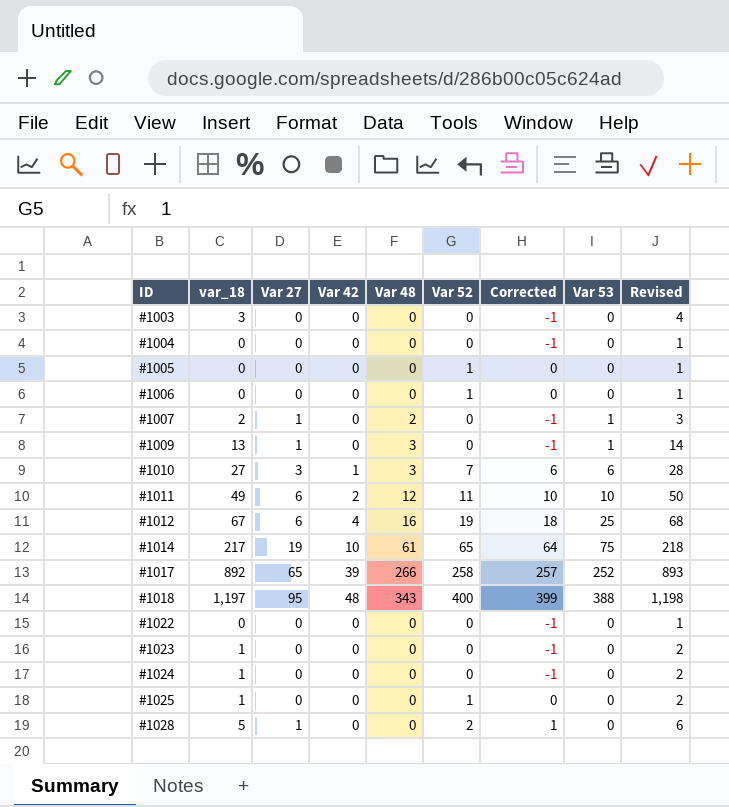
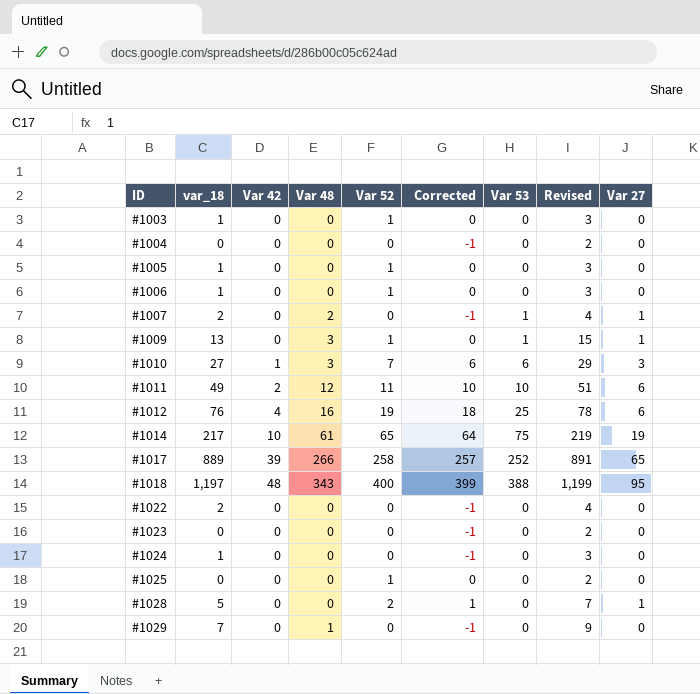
column Revised | formula: [var_18] + 1 -> [var_18] + 2
column Var 27 | position: 3 -> 9
#1003 | var_18: 3 -> 1
#1003 | Var 52: 0 -> 1
#1003 | Corrected: -1 -> 0
#1005 | var_18: 0 -> 1
#1006 | var_18: 0 -> 1
#1009 | Var 52: 0 -> 1
#1009 | Corrected: -1 -> 0
#1012 | var_18: 67 -> 76
#1017 | var_18: 892 -> 889
#1022 | var_18: 0 -> 2
#1023 | var_18: 1 -> 0
#1025 | var_18: 1 -> 0
row #1029: none -> 7 | 0 | 1 | 0 | -1 | 0 | 9 | 0

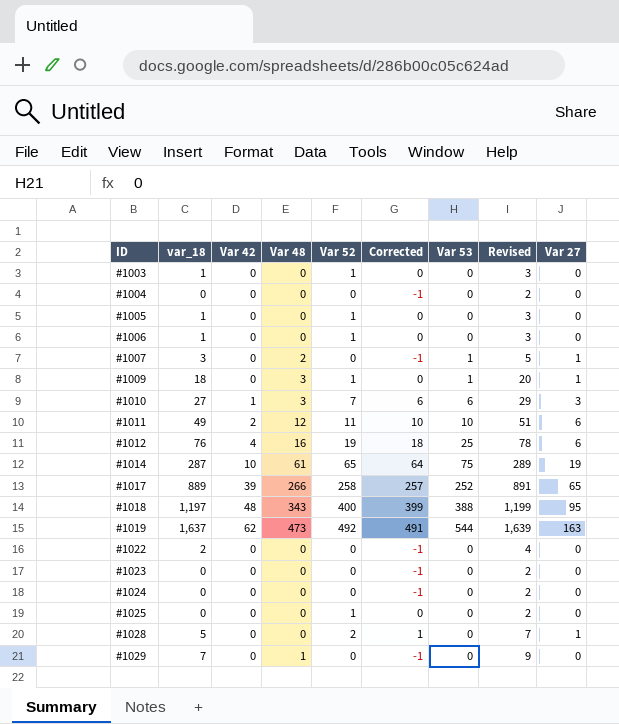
#1007 | var_18: 2 -> 3
#1007 | Revised: 4 -> 5
#1009 | var_18: 13 -> 18
#1009 | Revised: 15 -> 20
#1014 | var_18: 217 -> 287
#1014 | Revised: 219 -> 289
row #1019: none -> 1,637 | 62 | 473 | 492 | 491 | 544 | 1,639 | 163
#1024 | var_18: 1 -> 0
#1024 | Revised: 3 -> 2

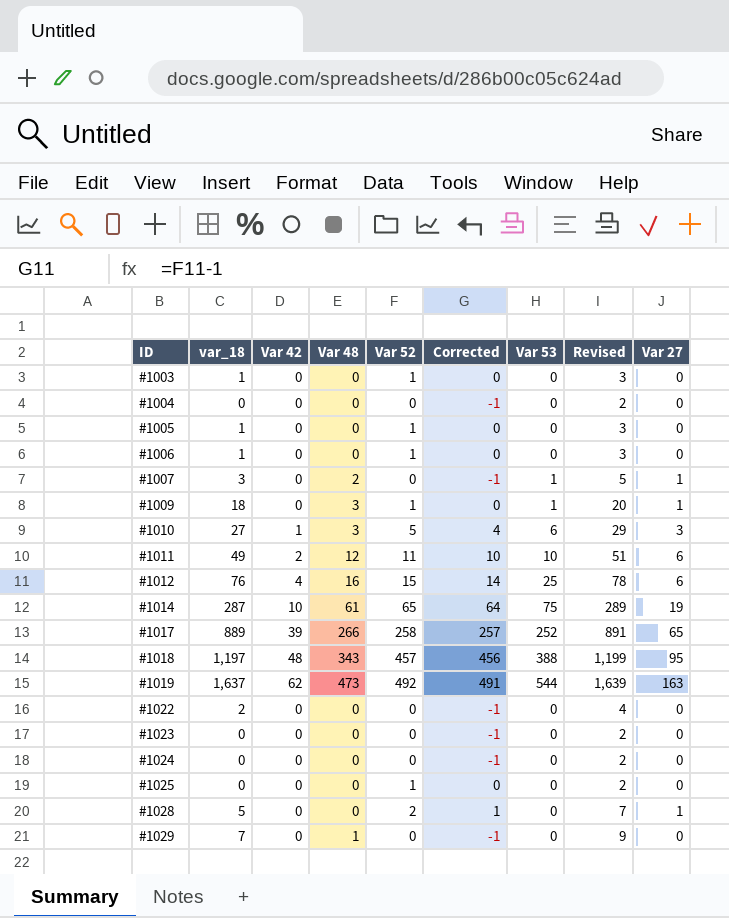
#1010 | Var 52: 7 -> 5
#1010 | Corrected: 6 -> 4
#1012 | Var 52: 19 -> 15
#1012 | Corrected: 18 -> 14
#1018 | Var 52: 400 -> 457
#1018 | Corrected: 399 -> 456

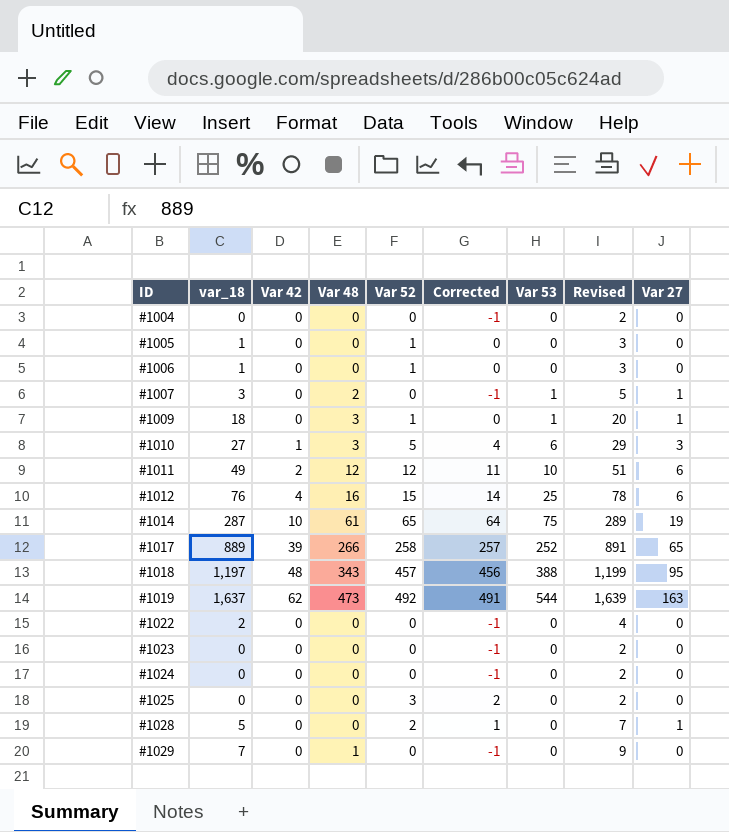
row #1003: 1 | 0 | 0 | 1 | 0 | 0 | 3 | 0 -> none
#1011 | Var 52: 11 -> 12
#1011 | Corrected: 10 -> 11
#1025 | Var 52: 1 -> 3
#1025 | Corrected: 0 -> 2

